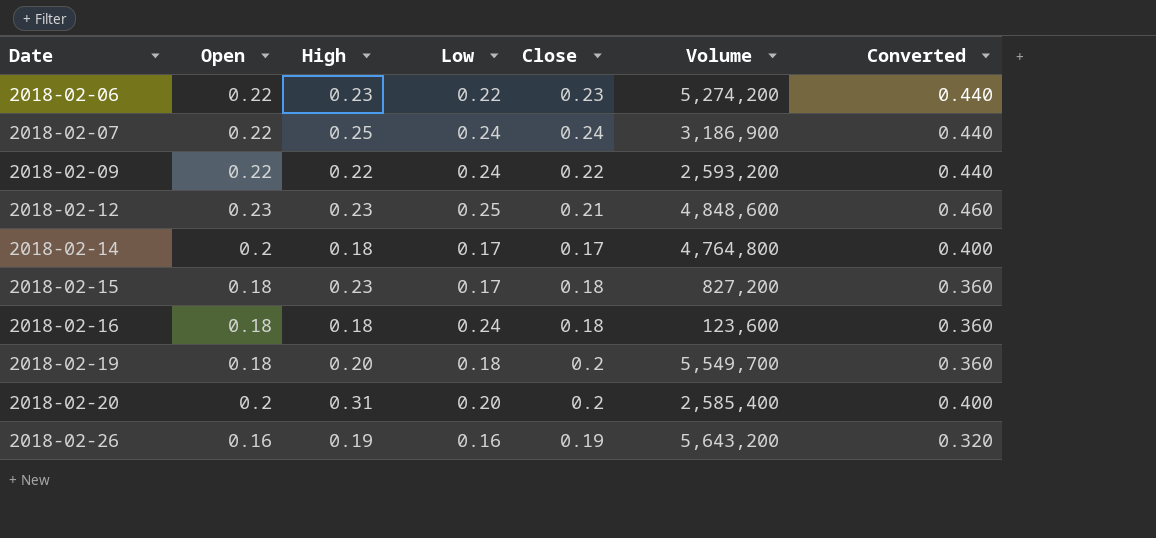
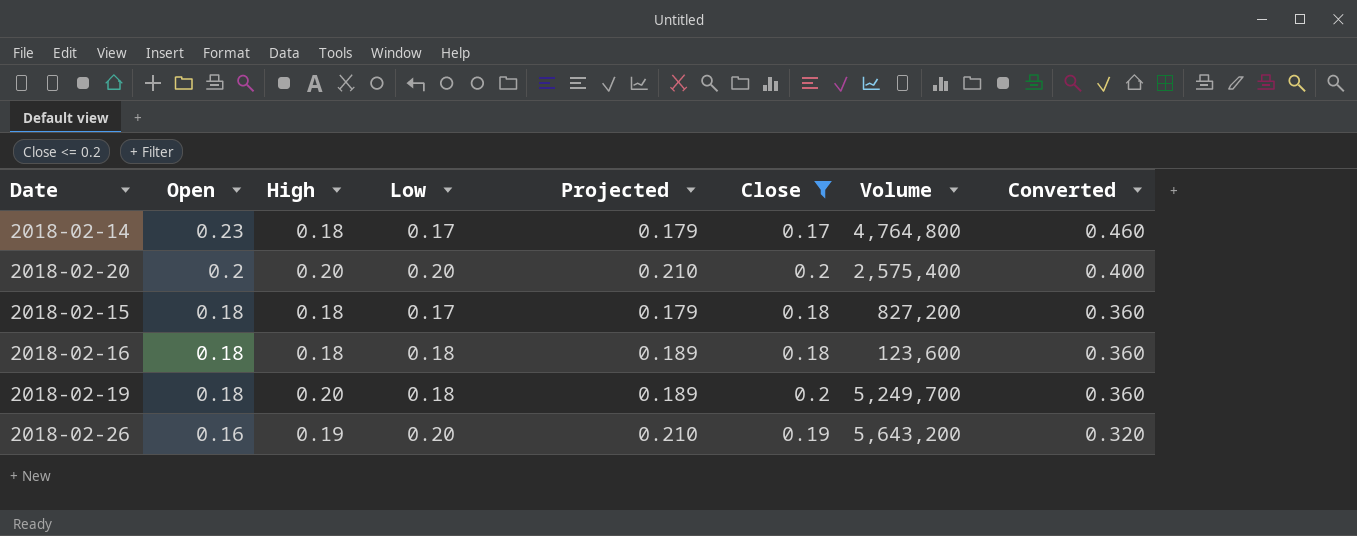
filter: none -> Close <= 0.2
row order: Date ascending -> Open descending
column Projected | formula: none -> [Low] * 1.05
2018-02-14 | Open: 0.2 -> 0.23
2018-02-14 | Converted: 0.400 -> 0.460
2018-02-20 | High: 0.31 -> 0.20
2018-02-20 | Volume: 2,585,400 -> 2,575,400
2018-02-15 | High: 0.23 -> 0.18
2018-02-16 | Low: 0.24 -> 0.18
2018-02-19 | Volume: 5,549,700 -> 5,249,700
2018-02-26 | Low: 0.16 -> 0.20

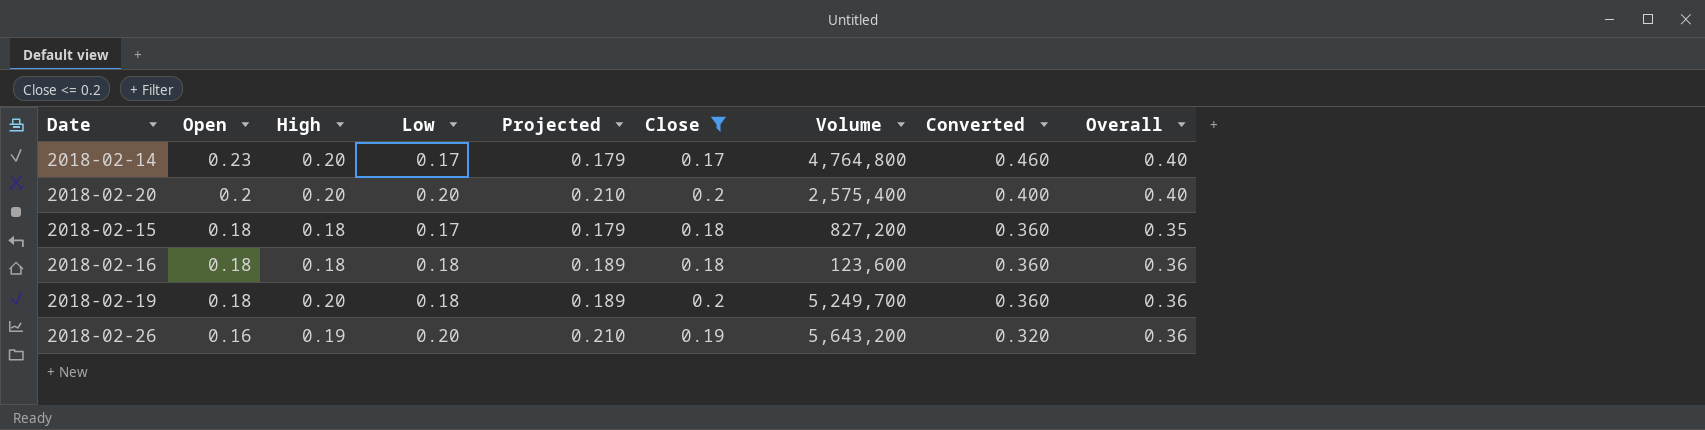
column Overall | formula: none -> [Open] + [Low]
2018-02-14 | High: 0.18 -> 0.20

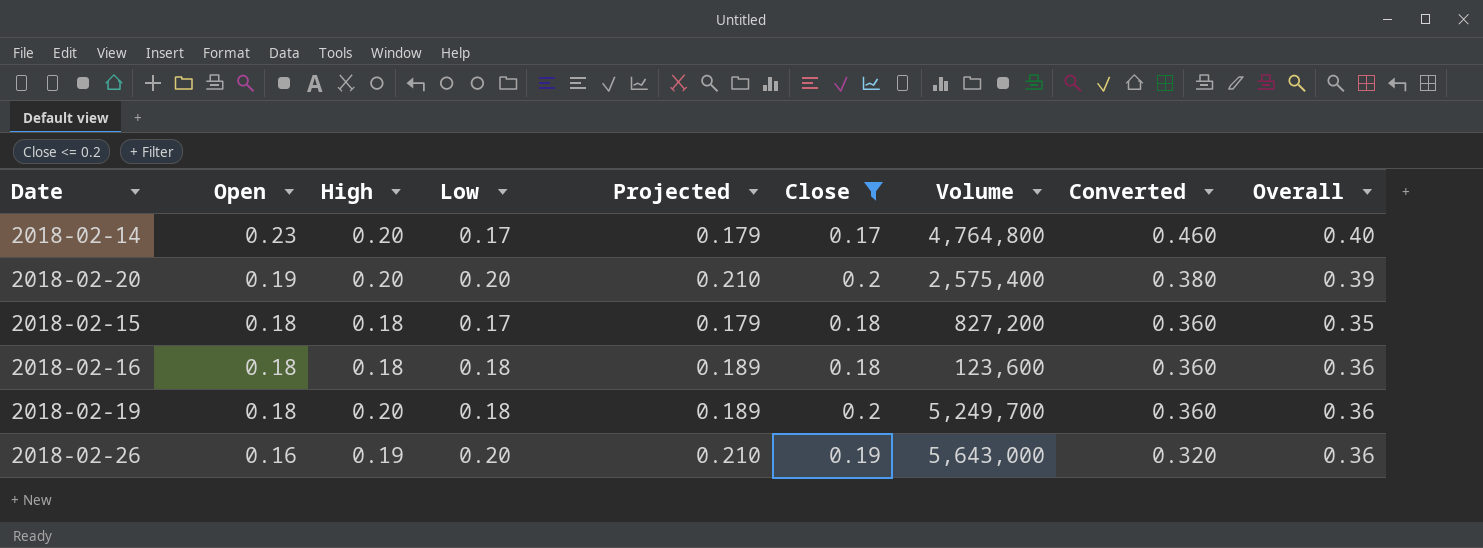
2018-02-20 | Open: 0.2 -> 0.19
2018-02-20 | Converted: 0.400 -> 0.380
2018-02-20 | Overall: 0.40 -> 0.39
2018-02-26 | Volume: 5,643,200 -> 5,643,000

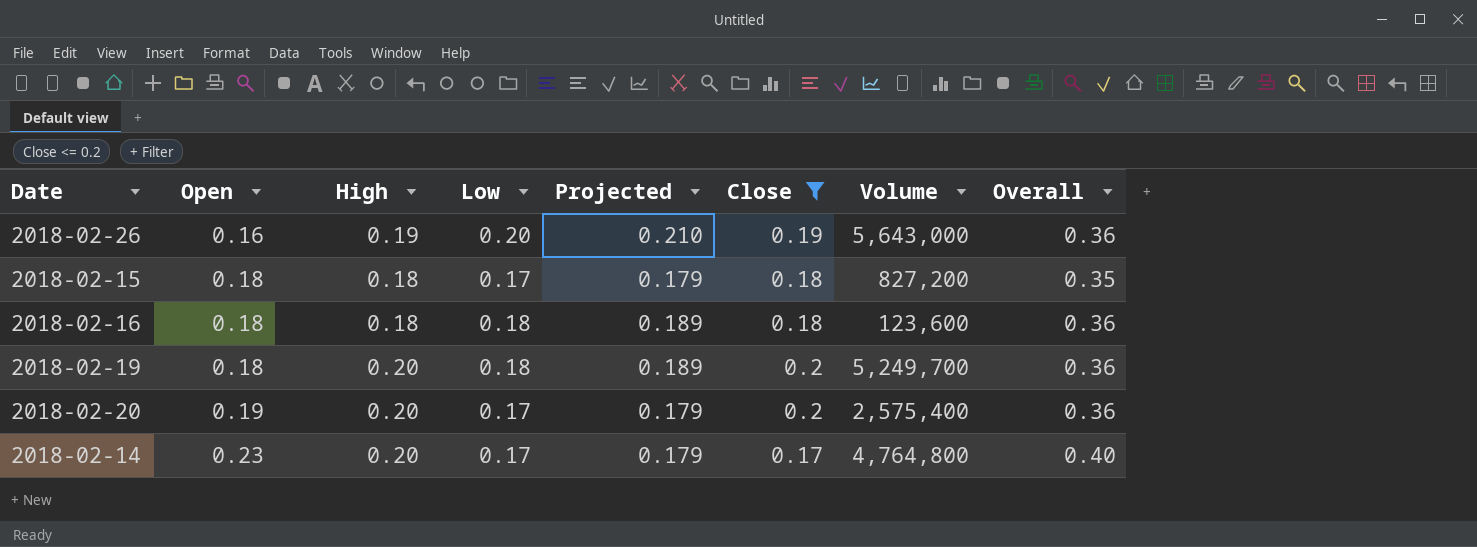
row order: Open descending -> Open ascending
column Converted | formula: [Open] * 2 -> none
2018-02-20 | Low: 0.20 -> 0.17
2018-02-20 | Projected: 0.210 -> 0.179
2018-02-20 | Overall: 0.39 -> 0.36

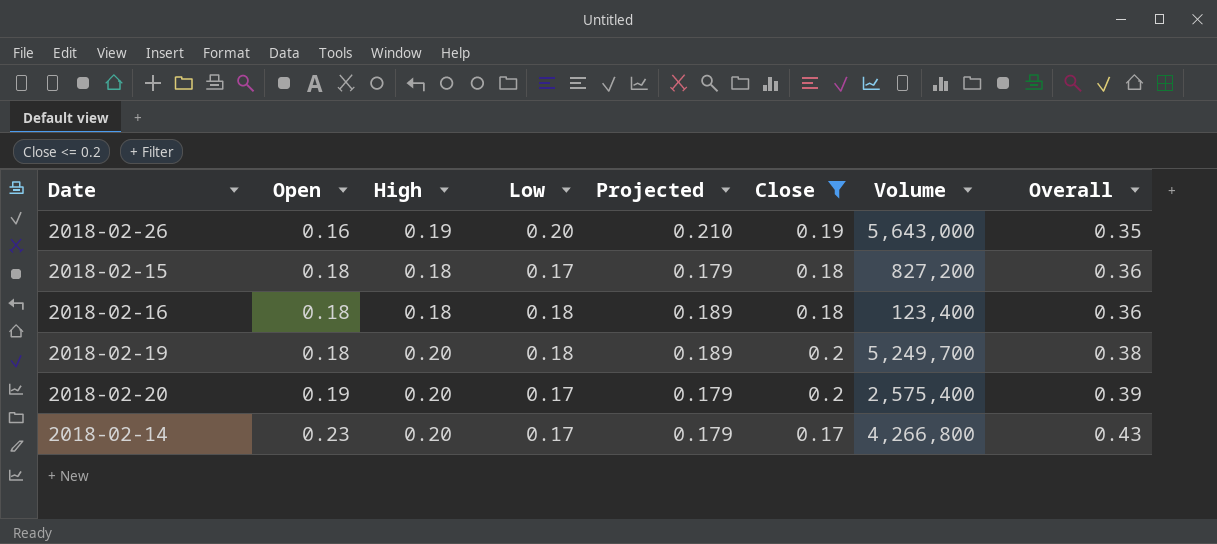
column Overall | formula: [Open] + [Low] -> [Open] + [High]
2018-02-16 | Volume: 123,600 -> 123,400
2018-02-14 | Volume: 4,764,800 -> 4,266,800

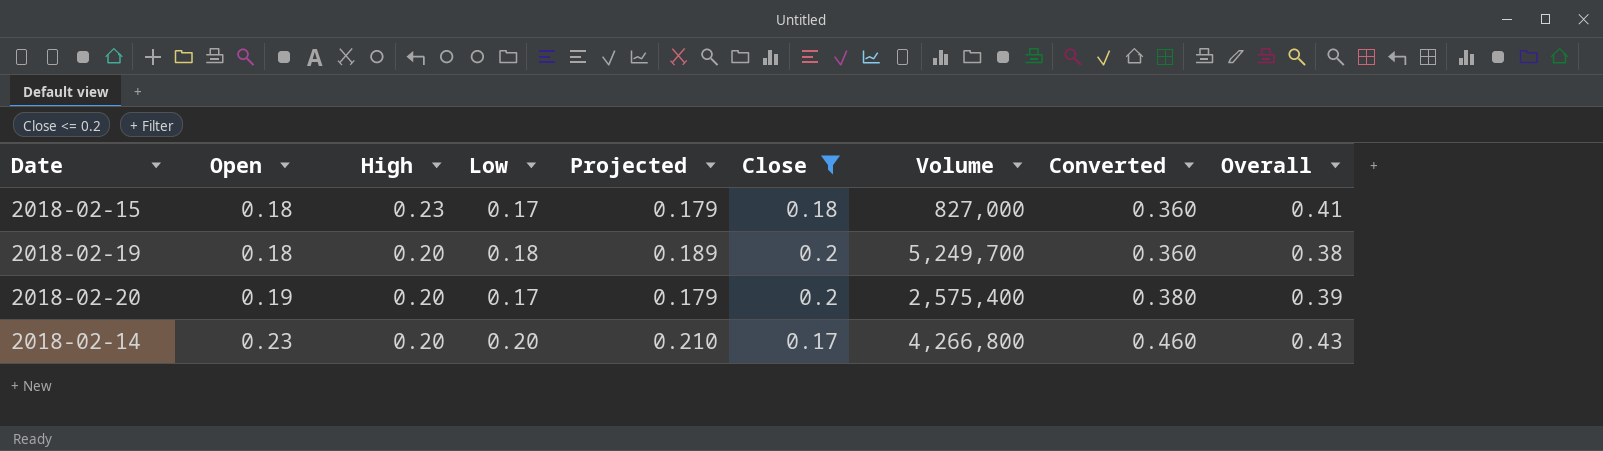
column Converted | formula: none -> [Open] * 2
row 2018-02-26: 0.16 | 0.19 | 0.20 | 0.210 | 0.19 | 5,643,000 | 0.35 -> none
row 2018-02-16: 0.18 | 0.18 | 0.18 | 0.189 | 0.18 | 123,400 | 0.36 -> none
2018-02-15 | High: 0.18 -> 0.23
2018-02-15 | Volume: 827,200 -> 827,000
2018-02-15 | Overall: 0.36 -> 0.41
2018-02-14 | Low: 0.17 -> 0.20
2018-02-14 | Projected: 0.179 -> 0.210

